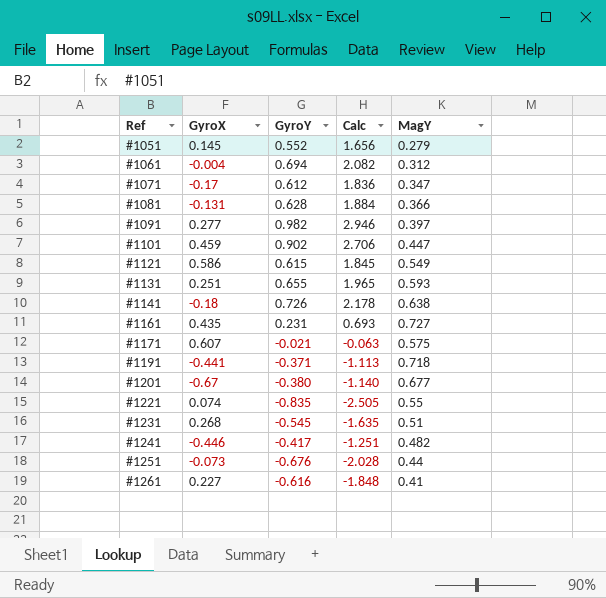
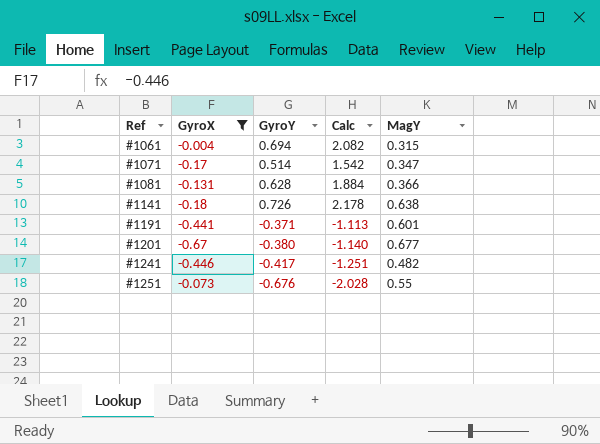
filter: none -> GyroX <= -0.004
#1061 | MagY: 0.312 -> 0.315
#1071 | GyroY: 0.612 -> 0.514
#1071 | Calc: 1.836 -> 1.542
#1191 | MagY: 0.718 -> 0.601
#1251 | MagY: 0.44 -> 0.55

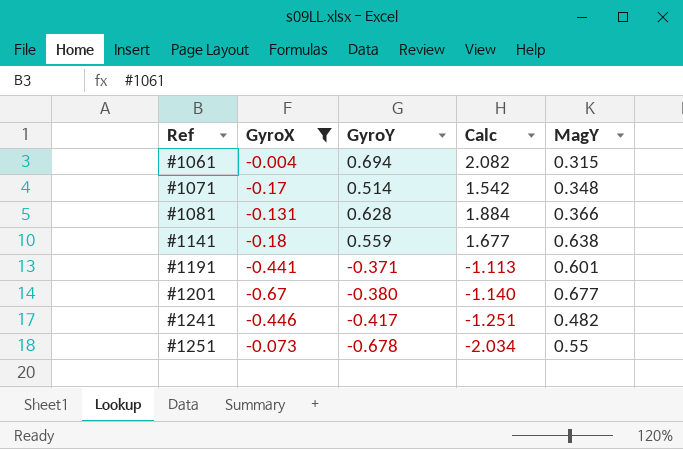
#1071 | MagY: 0.347 -> 0.348
#1141 | GyroY: 0.726 -> 0.559
#1141 | Calc: 2.178 -> 1.677
#1251 | GyroY: -0.676 -> -0.678
#1251 | Calc: -2.028 -> -2.034

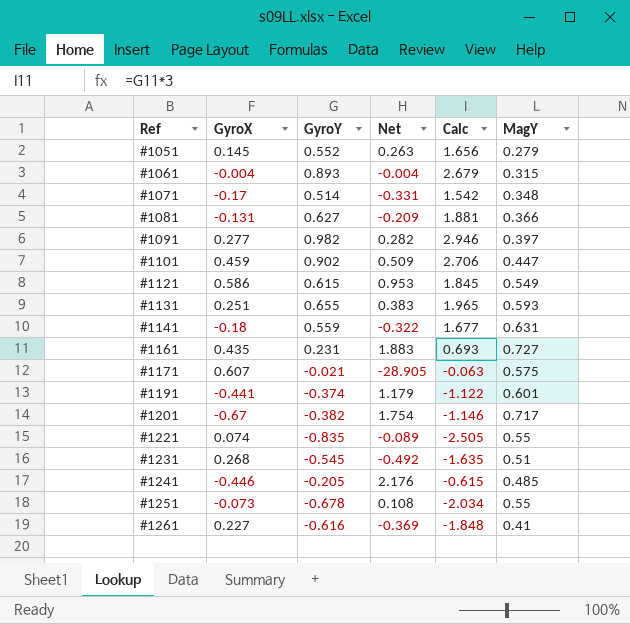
filter: GyroX <= -0.004 -> none
column Net | formula: none -> [GyroX] / [GyroY]
#1061 | GyroY: 0.694 -> 0.893
#1061 | Calc: 2.082 -> 2.679
#1081 | GyroY: 0.628 -> 0.627
#1081 | Calc: 1.884 -> 1.881
#1141 | MagY: 0.638 -> 0.631
#1191 | GyroY: -0.371 -> -0.374
#1191 | Calc: -1.113 -> -1.122
#1201 | GyroY: -0.380 -> -0.382
#1201 | Calc: -1.140 -> -1.146
#1201 | MagY: 0.677 -> 0.717
#1241 | GyroY: -0.417 -> -0.205
#1241 | Calc: -1.251 -> -0.615
#1241 | MagY: 0.482 -> 0.485

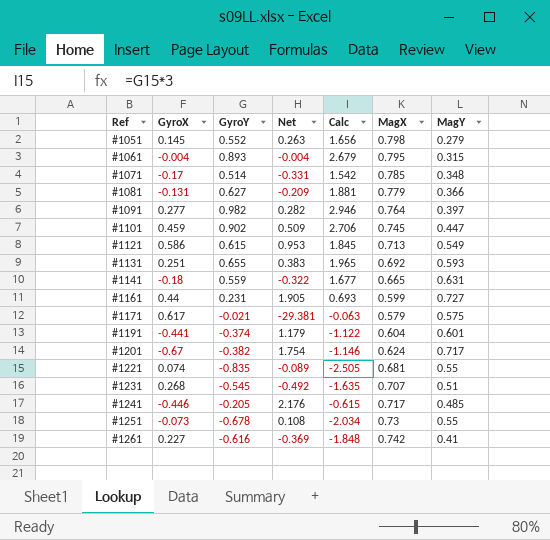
column MagX | position: none -> 6
#1161 | GyroX: 0.435 -> 0.44
#1161 | Net: 1.883 -> 1.905
#1171 | GyroX: 0.607 -> 0.617
#1171 | Net: -28.905 -> -29.381

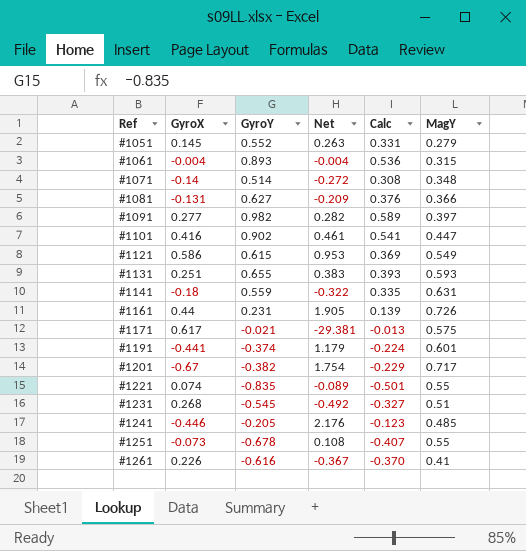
column MagX | position: 6 -> none
column Calc | formula: [GyroY] * 3 -> [GyroY] * 0.6
#1071 | GyroX: -0.17 -> -0.14
#1071 | Net: -0.331 -> -0.272
#1101 | GyroX: 0.459 -> 0.416
#1101 | Net: 0.509 -> 0.461
#1161 | MagY: 0.727 -> 0.726
#1261 | GyroX: 0.227 -> 0.226
#1261 | Net: -0.369 -> -0.367

